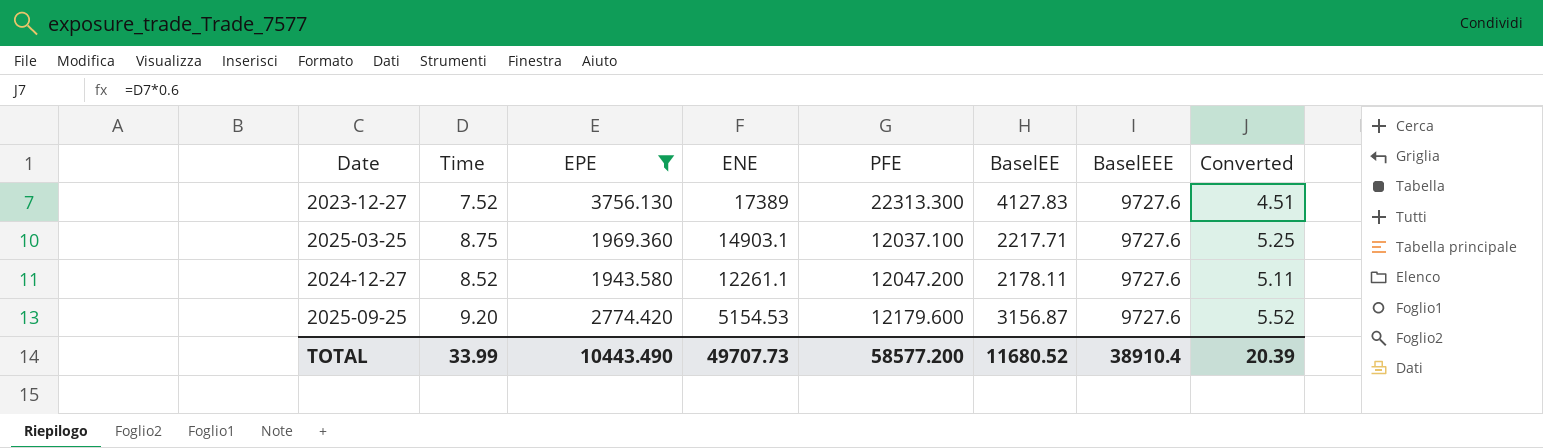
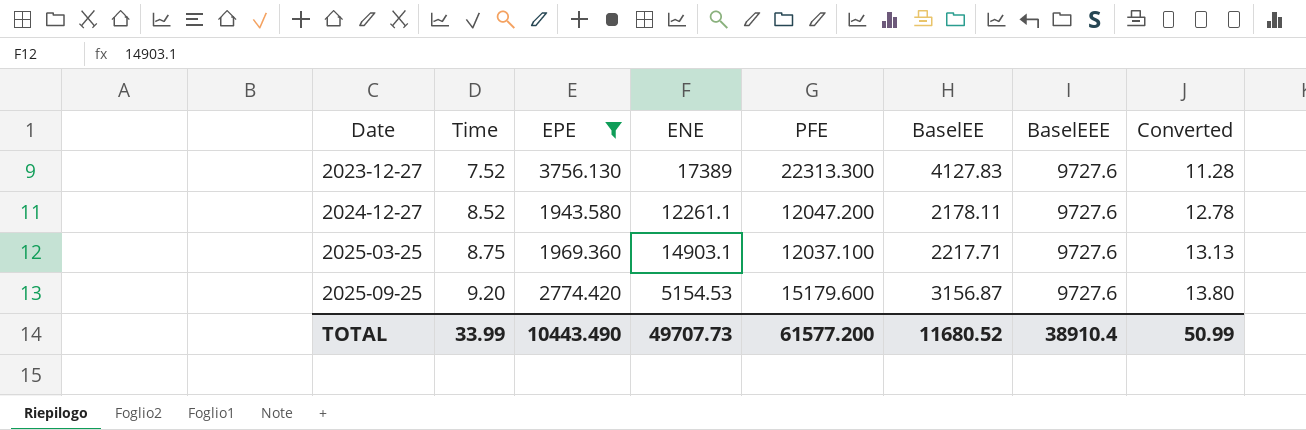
row order: ENE descending -> Date ascending
column Converted | formula: [Time] * 0.6 -> [Time] * 1.5
2025-09-25 | PFE: 12179.600 -> 15179.600
TOTAL | PFE: 58577.200 -> 61577.200
TOTAL | Converted: 20.39 -> 50.99

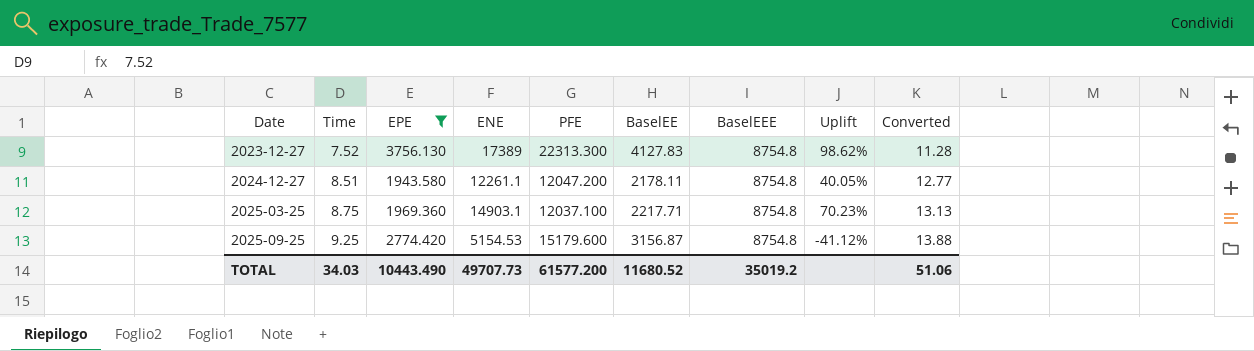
column Uplift | formula: none -> ([ENE] - [BaselEEE]) / [BaselEEE]
2023-12-27 | BaselEEE: 9727.6 -> 8754.8
2024-12-27 | Time: 8.52 -> 8.51
2024-12-27 | BaselEEE: 9727.6 -> 8754.8
2024-12-27 | Converted: 12.78 -> 12.77
2025-03-25 | BaselEEE: 9727.6 -> 8754.8
2025-09-25 | Time: 9.20 -> 9.25
2025-09-25 | BaselEEE: 9727.6 -> 8754.8
2025-09-25 | Converted: 13.80 -> 13.88
TOTAL | Time: 33.99 -> 34.03
TOTAL | BaselEEE: 38910.4 -> 35019.2
TOTAL | Converted: 50.99 -> 51.06

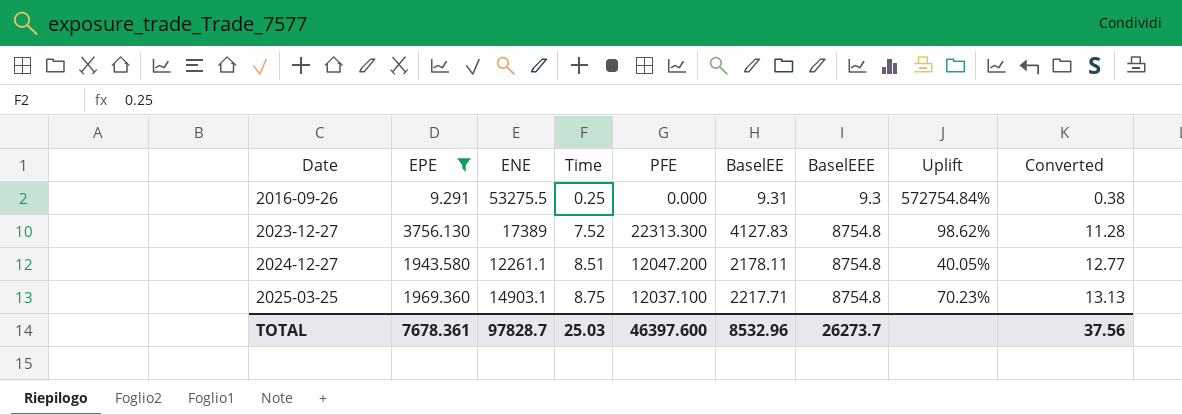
column Time | position: 2 -> 4
row 2025-09-25: 9.25 | 2774.420 | 5154.53 | 15179.600 | 3156.87 | 8754.8 | -41.12% | 13.88 -> none
row 2016-09-26: none -> 9.291 | 53275.5 | 0.25 | 0.000 | 9.31 | 9.3 | 572754.84% | 0.38
TOTAL | EPE: 10443.490 -> 7678.361
TOTAL | ENE: 49707.73 -> 97828.7
TOTAL | Time: 34.03 -> 25.03
TOTAL | PFE: 61577.200 -> 46397.600
TOTAL | BaselEE: 11680.52 -> 8532.96
TOTAL | BaselEEE: 35019.2 -> 26273.7
TOTAL | Converted: 51.06 -> 37.56

